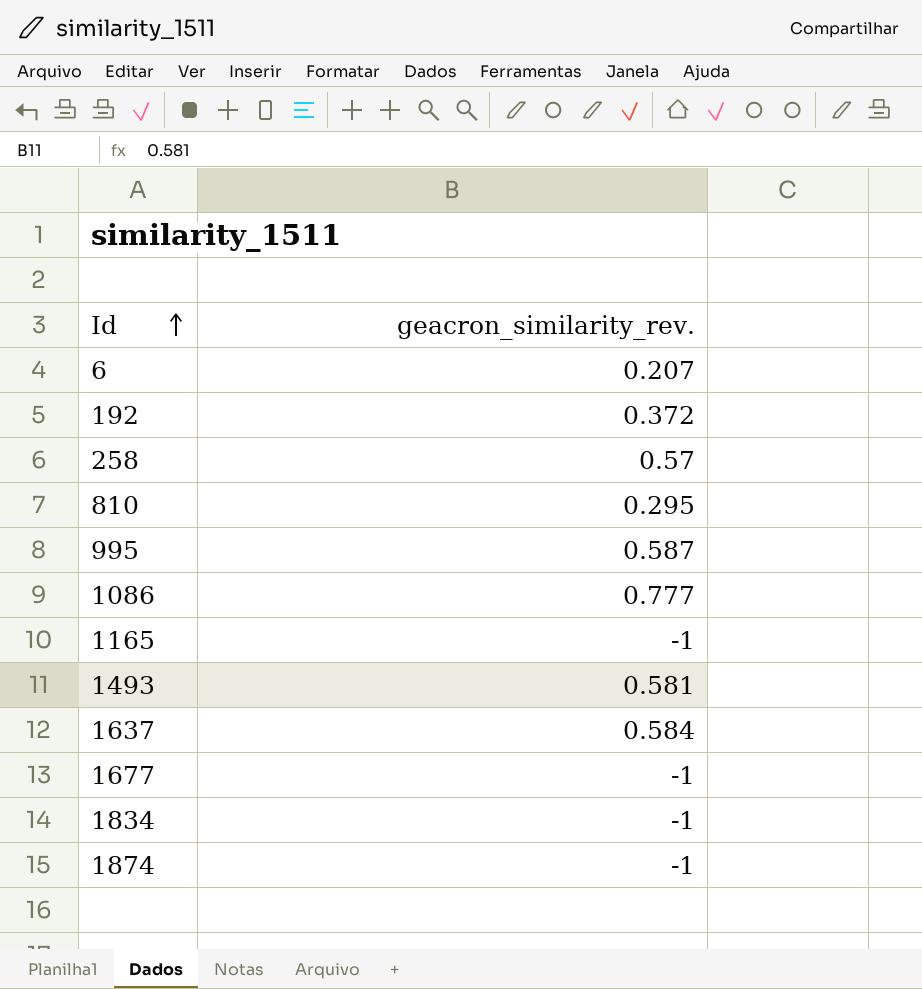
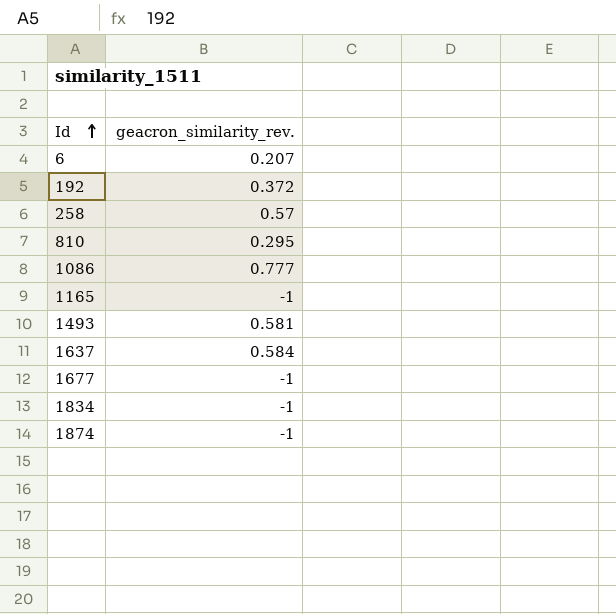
row 995: 0.587 -> none

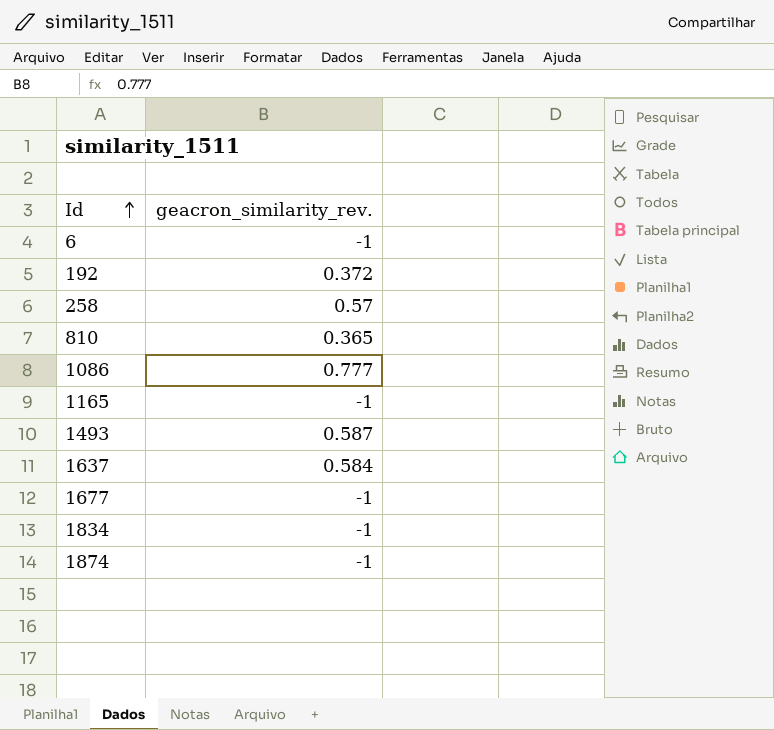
6 | geacron_similarity_rev.: 0.207 -> -1
810 | geacron_similarity_rev.: 0.295 -> 0.365
1493 | geacron_similarity_rev.: 0.581 -> 0.587

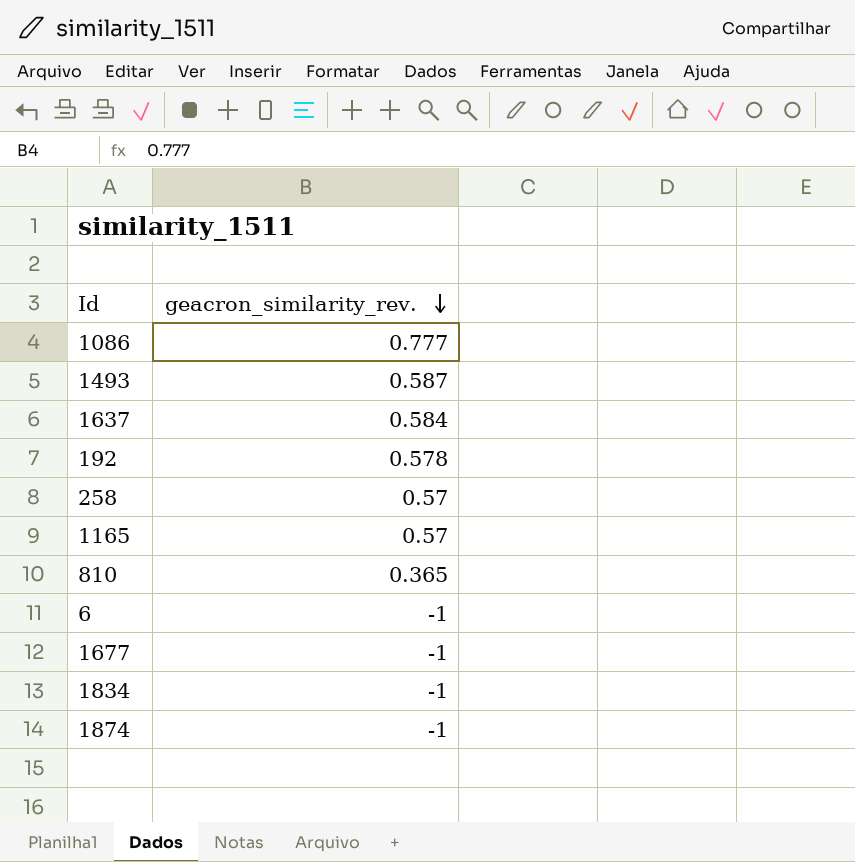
row order: Id ascending -> geacron_similarity_rev. descending
192 | geacron_similarity_rev.: 0.372 -> 0.578
1165 | geacron_similarity_rev.: -1 -> 0.57

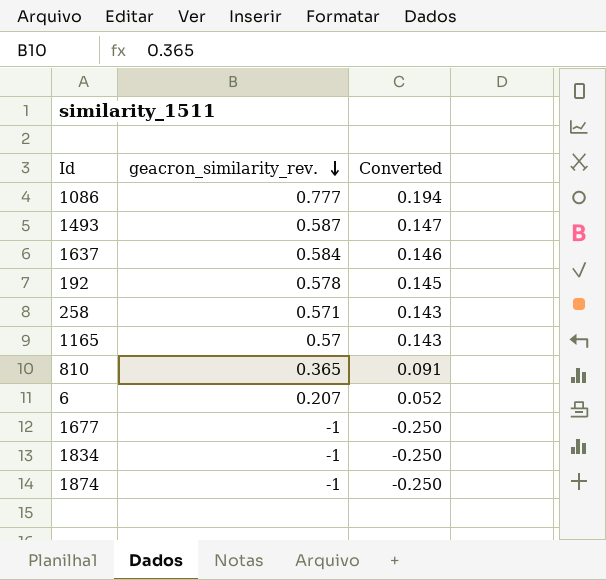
column Converted | formula: none -> [geacron_similarity_rev.] * 0.25
258 | geacron_similarity_rev.: 0.57 -> 0.571
6 | geacron_similarity_rev.: -1 -> 0.207

